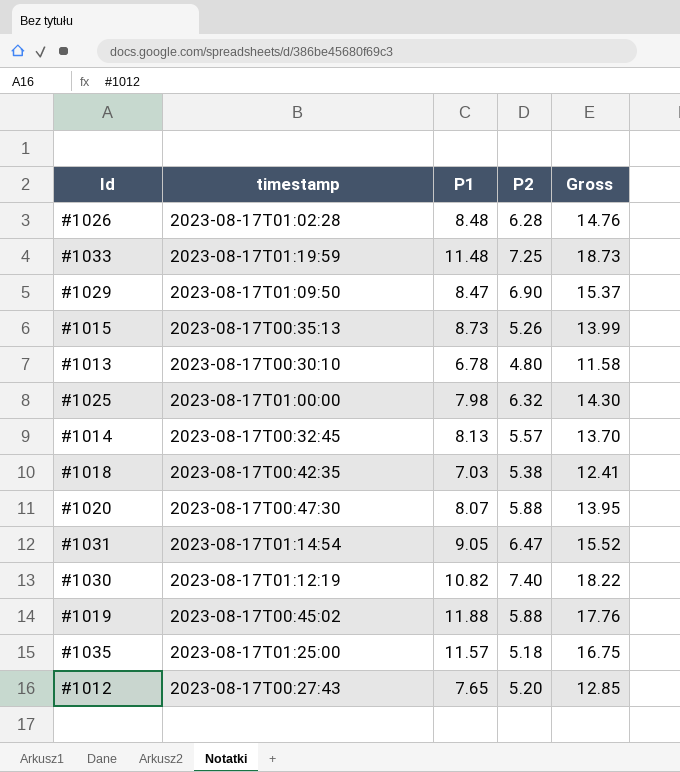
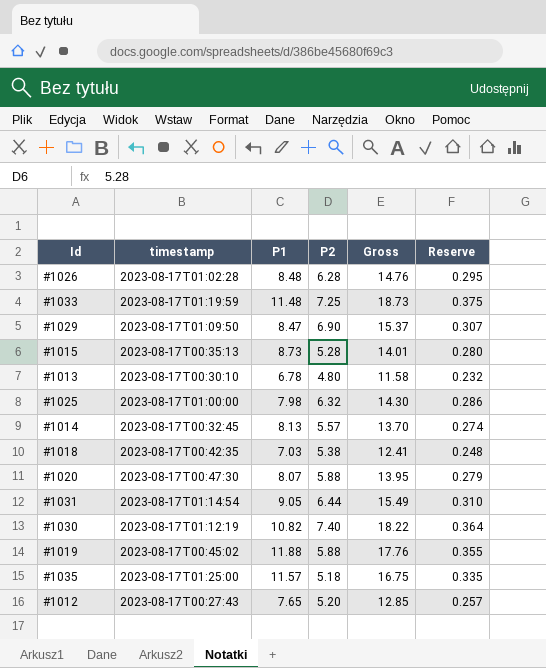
column Reserve | formula: none -> [Gross] * 0.02
#1015 | P2: 5.26 -> 5.28
#1015 | Gross: 13.99 -> 14.01
#1031 | P2: 6.47 -> 6.44
#1031 | Gross: 15.52 -> 15.49

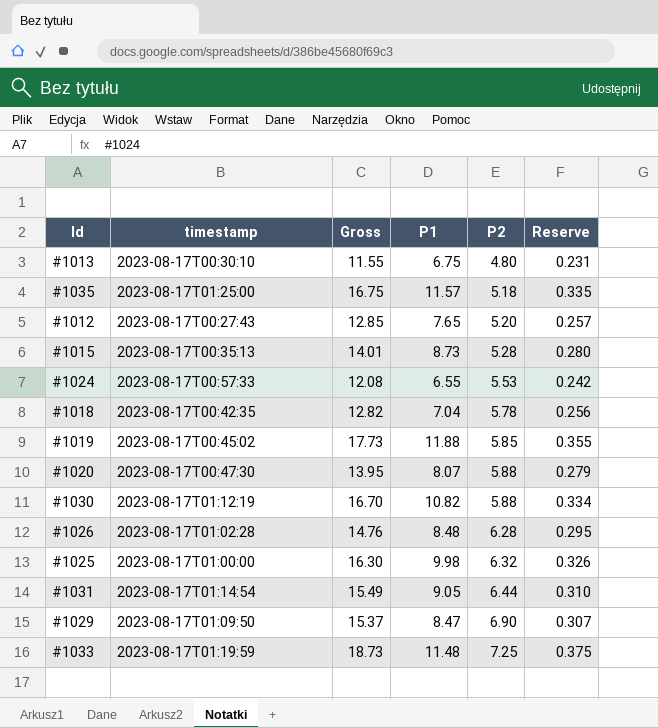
row order: none -> P2 ascending
column Gross | position: 5 -> 3
row #1014: 2023-08-17T00:32:45 | 8.13 | 5.57 | 13.70 | 0.274 -> none
#1013 | Gross: 11.58 -> 11.55
#1013 | P1: 6.78 -> 6.75
#1013 | Reserve: 0.232 -> 0.231
row #1024: none -> 2023-08-17T00:57:33 | 12.08 | 6.55 | 5.53 | 0.242
#1018 | Gross: 12.41 -> 12.82
#1018 | P1: 7.03 -> 7.04
#1018 | P2: 5.38 -> 5.78
#1018 | Reserve: 0.248 -> 0.256
#1019 | Gross: 17.76 -> 17.73
#1019 | P2: 5.88 -> 5.85
#1030 | Gross: 18.22 -> 16.70
#1030 | P2: 7.40 -> 5.88
#1030 | Reserve: 0.364 -> 0.334
#1025 | Gross: 14.30 -> 16.30
#1025 | P1: 7.98 -> 9.98
#1025 | Reserve: 0.286 -> 0.326

